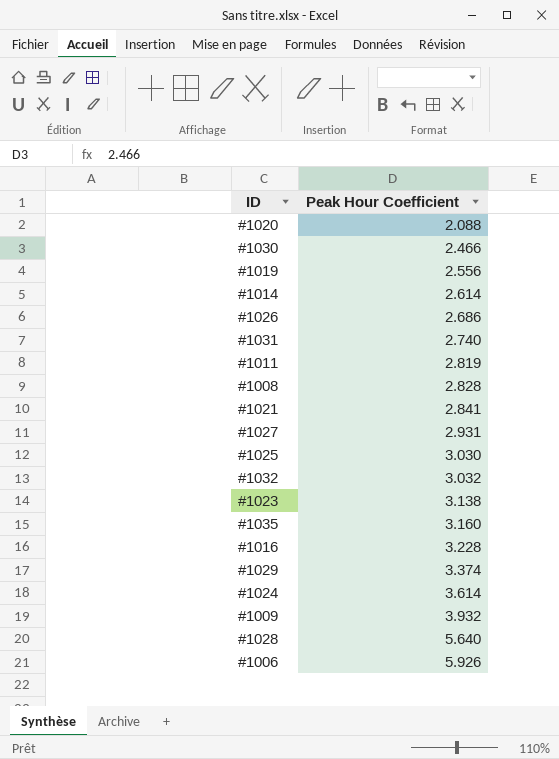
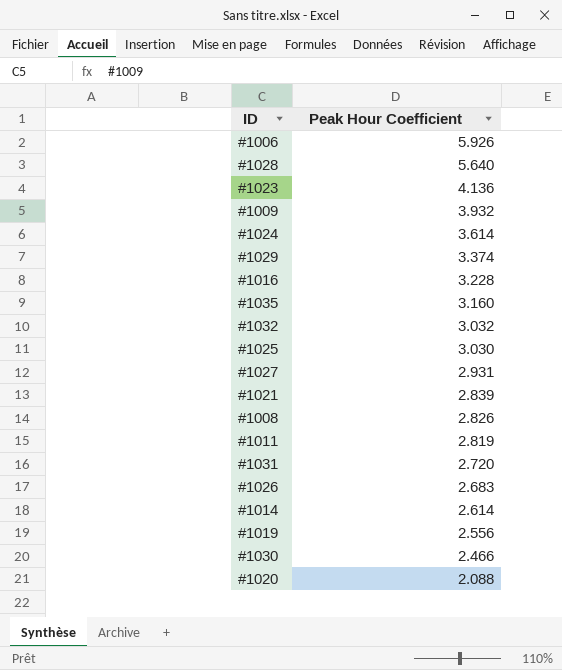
row order: Peak Hour Coefficient ascending -> Peak Hour Coefficient descending
#1023 | Peak Hour Coefficient: 3.138 -> 4.136
#1021 | Peak Hour Coefficient: 2.841 -> 2.839
#1008 | Peak Hour Coefficient: 2.828 -> 2.826
#1031 | Peak Hour Coefficient: 2.740 -> 2.720
#1026 | Peak Hour Coefficient: 2.686 -> 2.683

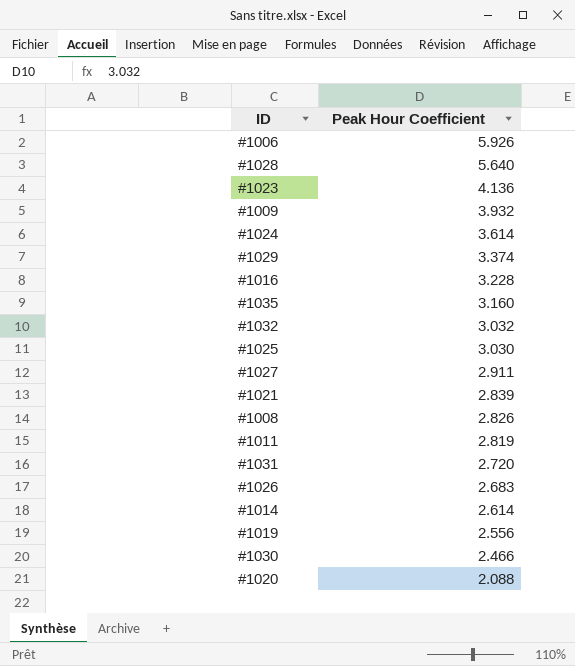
#1027 | Peak Hour Coefficient: 2.931 -> 2.911

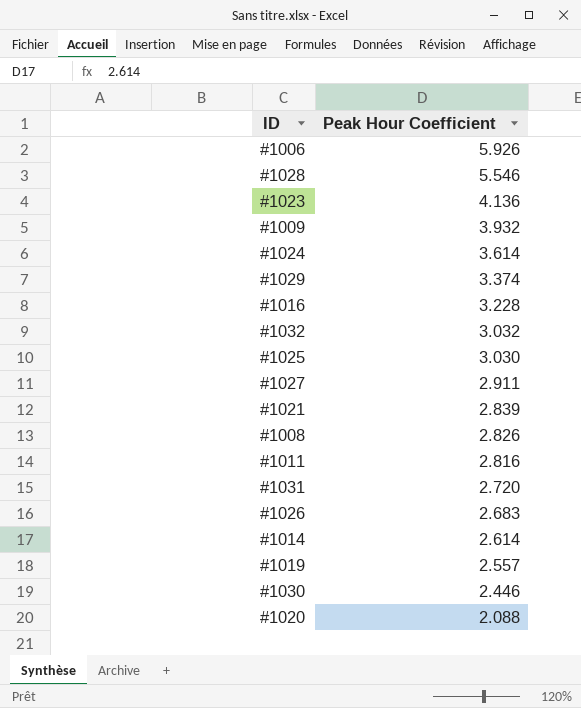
row #1035: 3.160 -> none
#1028 | Peak Hour Coefficient: 5.640 -> 5.546
#1011 | Peak Hour Coefficient: 2.819 -> 2.816
#1019 | Peak Hour Coefficient: 2.556 -> 2.557
#1030 | Peak Hour Coefficient: 2.466 -> 2.446

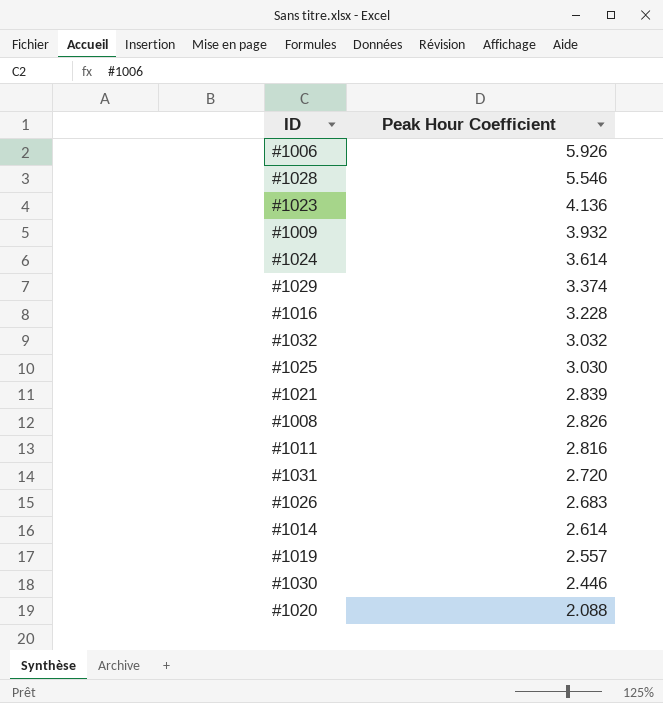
row #1027: 2.911 -> none

